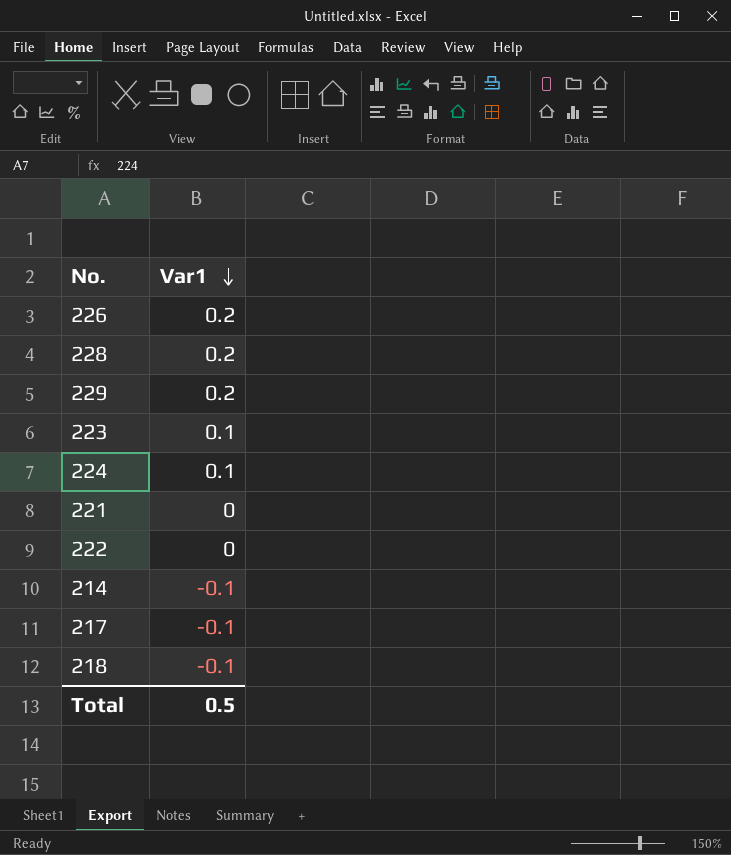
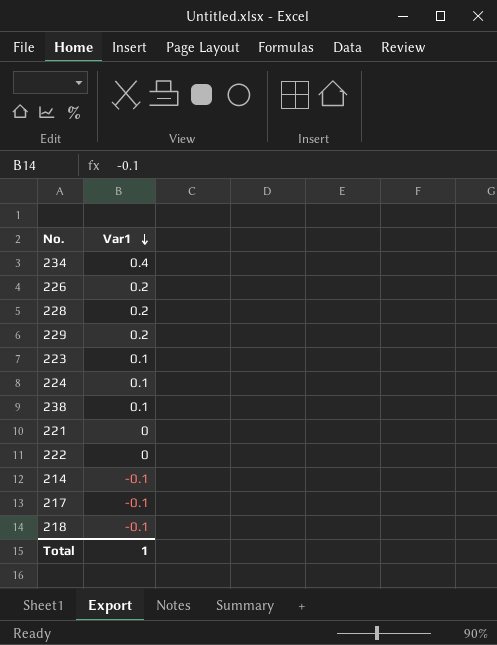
row 234: none -> 0.4
row 238: none -> 0.1
Total | Var1: 0.5 -> 1

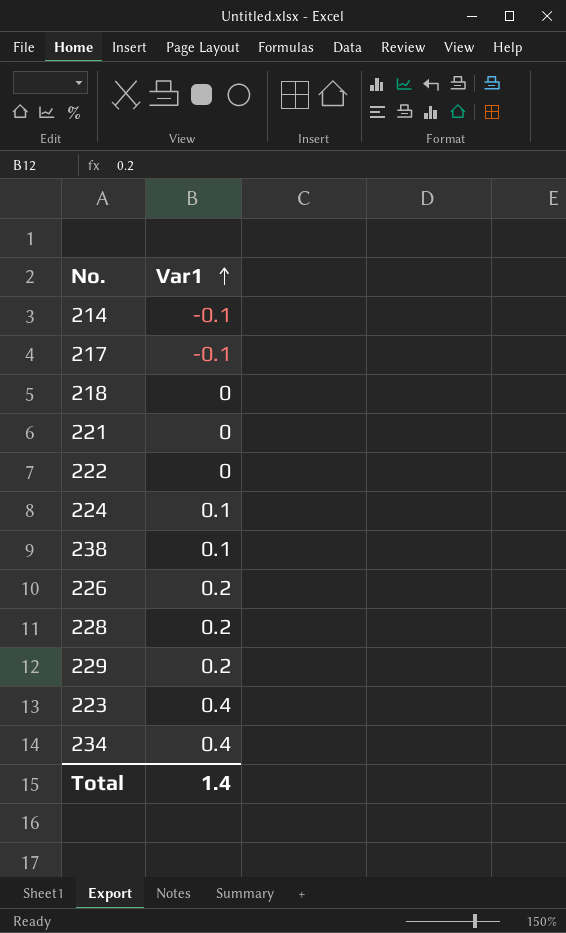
row order: Var1 descending -> Var1 ascending
218 | Var1: -0.1 -> 0
223 | Var1: 0.1 -> 0.4
Total | Var1: 1 -> 1.4

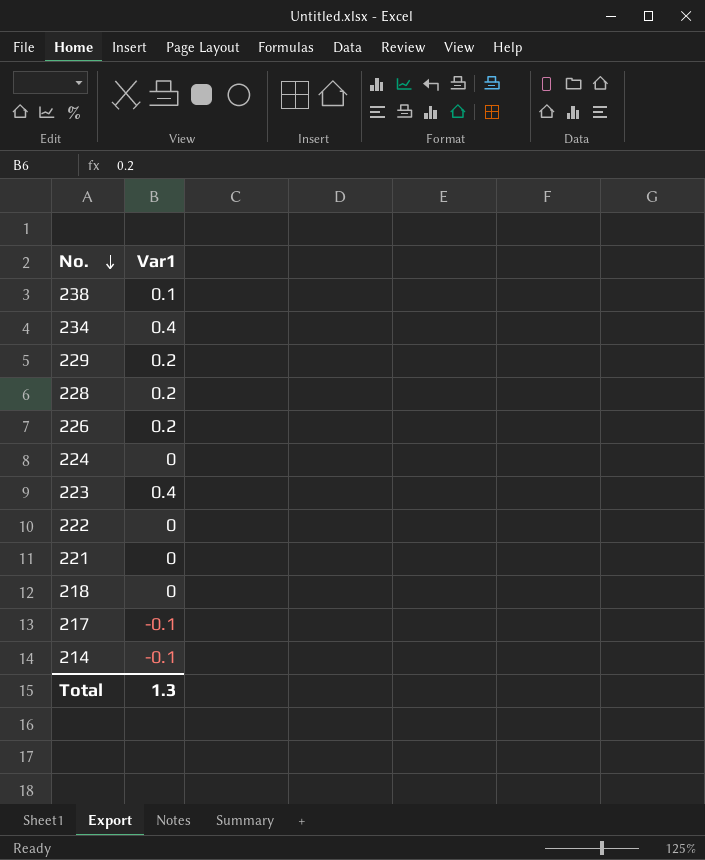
row order: Var1 ascending -> No. descending
224 | Var1: 0.1 -> 0
Total | Var1: 1.4 -> 1.3

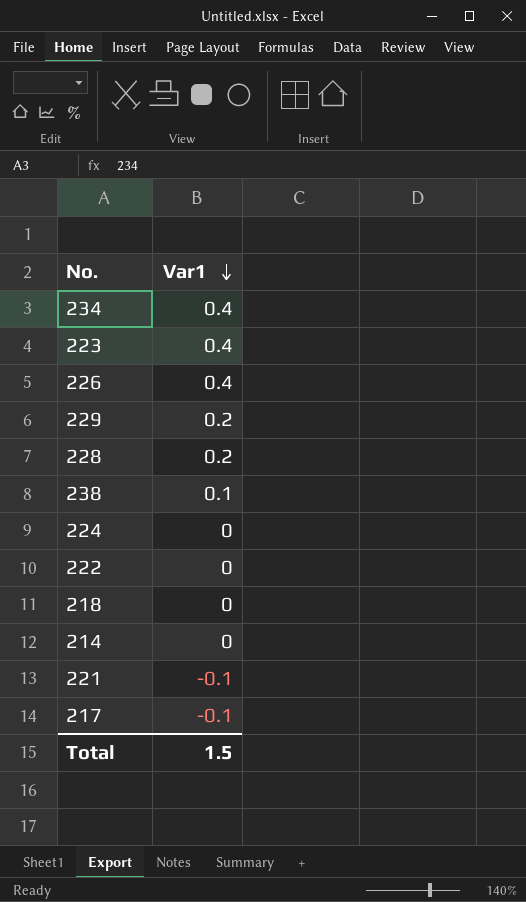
row order: No. descending -> Var1 descending
226 | Var1: 0.2 -> 0.4
214 | Var1: -0.1 -> 0
221 | Var1: 0 -> -0.1
Total | Var1: 1.3 -> 1.5

